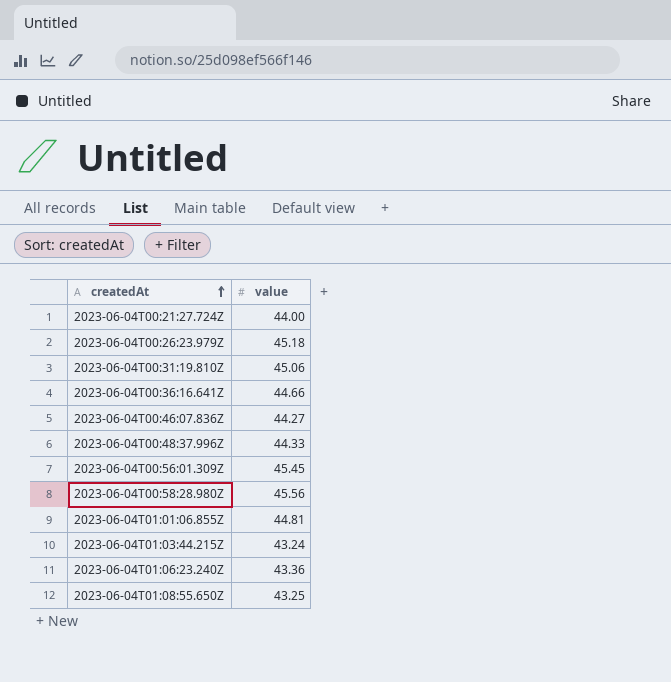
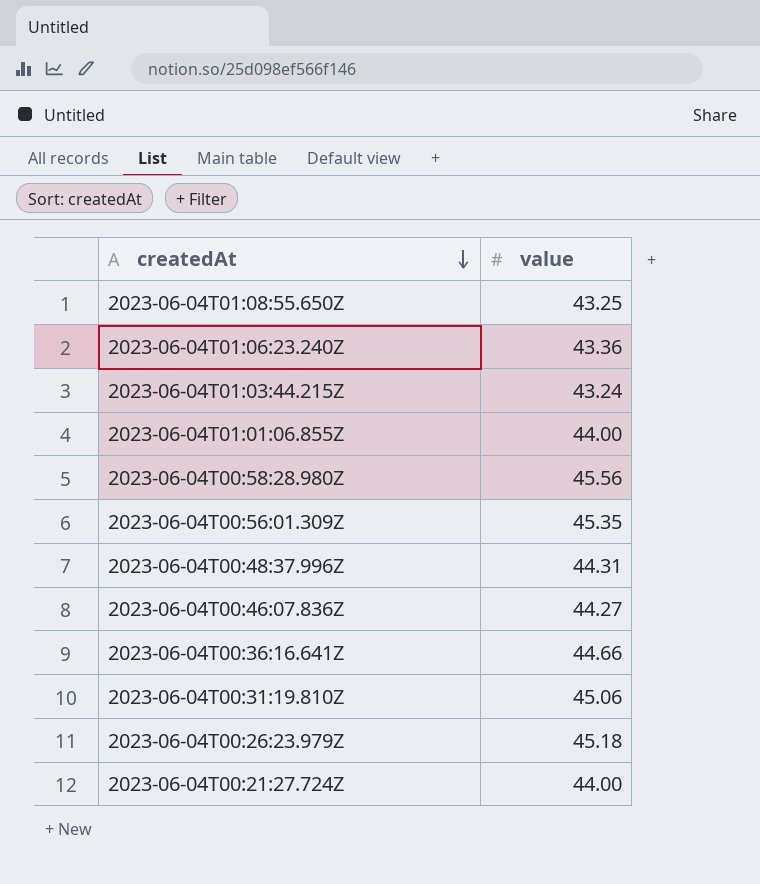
row order: createdAt ascending -> createdAt descending
2023-06-04T01:01:06.855Z | value: 44.81 -> 44.00
2023-06-04T00:56:01.309Z | value: 45.45 -> 45.35
2023-06-04T00:48:37.996Z | value: 44.33 -> 44.31

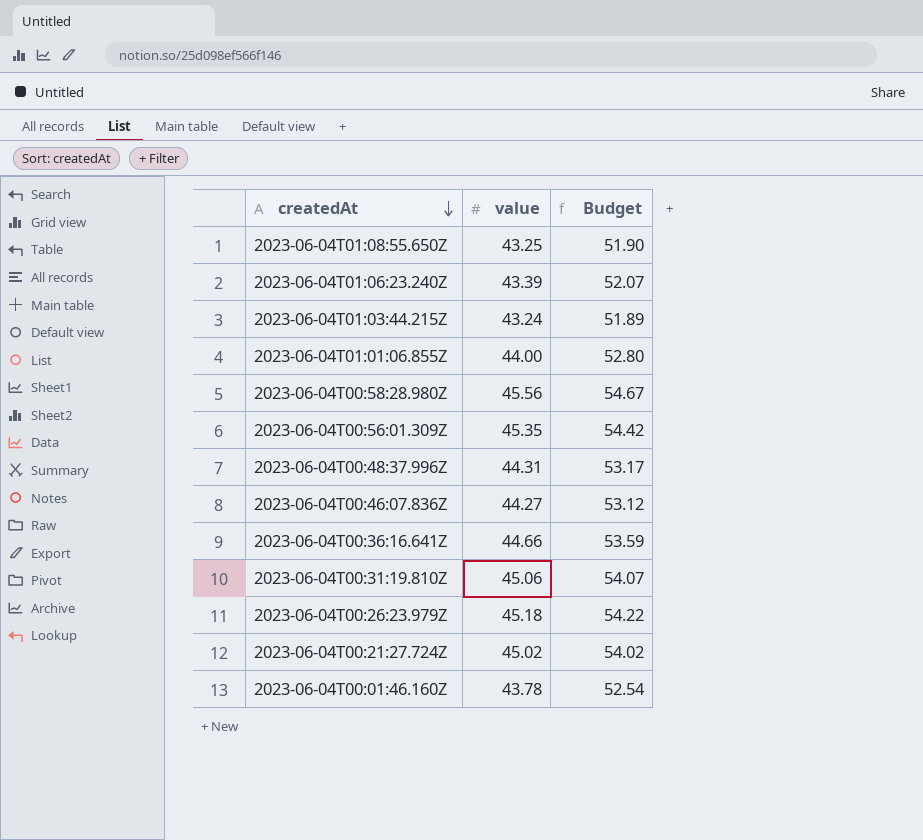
column Budget | formula: none -> [value] * 1.2
2023-06-04T01:06:23.240Z | value: 43.36 -> 43.39
2023-06-04T00:21:27.724Z | value: 44.00 -> 45.02
row 2023-06-04T00:01:46.160Z: none -> 43.78 | 52.54

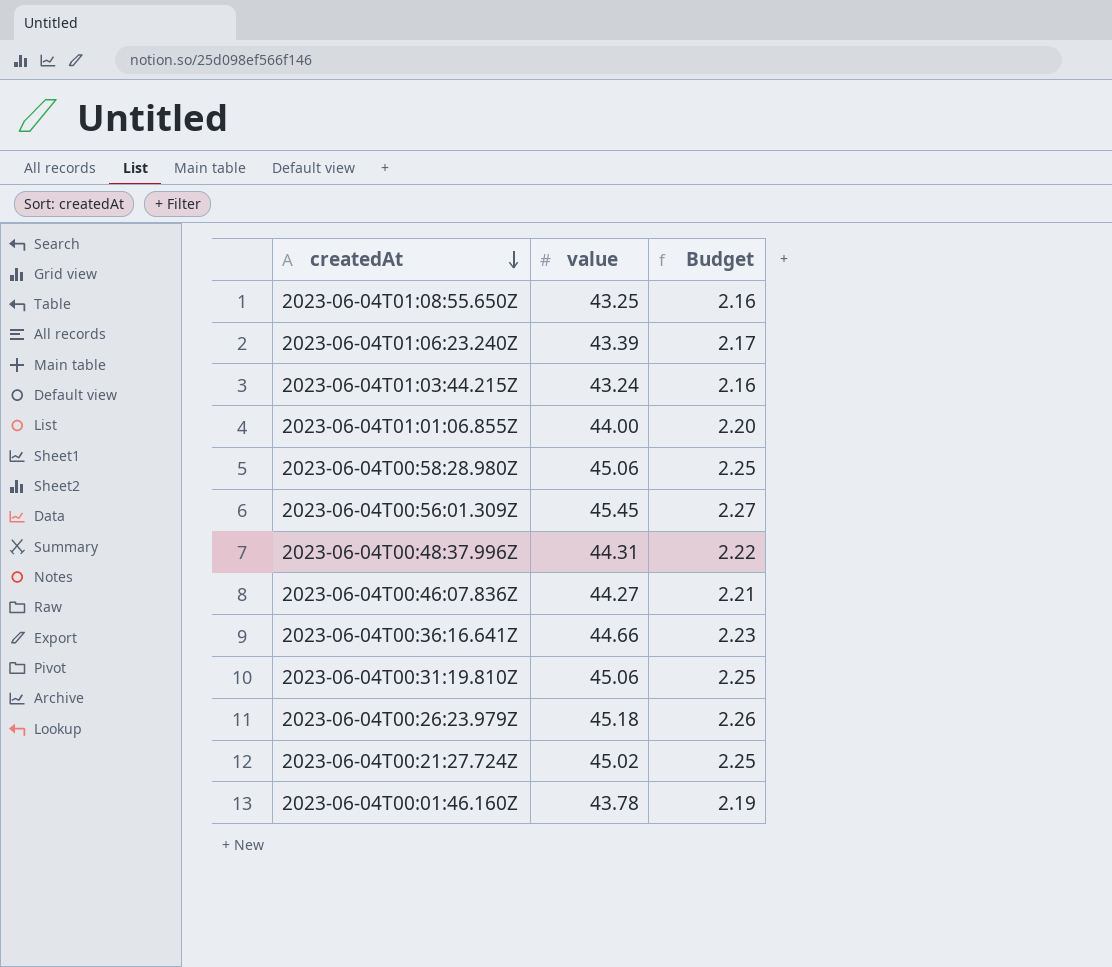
column Budget | formula: [value] * 1.2 -> [value] * 0.05
2023-06-04T00:58:28.980Z | value: 45.56 -> 45.06
2023-06-04T00:56:01.309Z | value: 45.35 -> 45.45

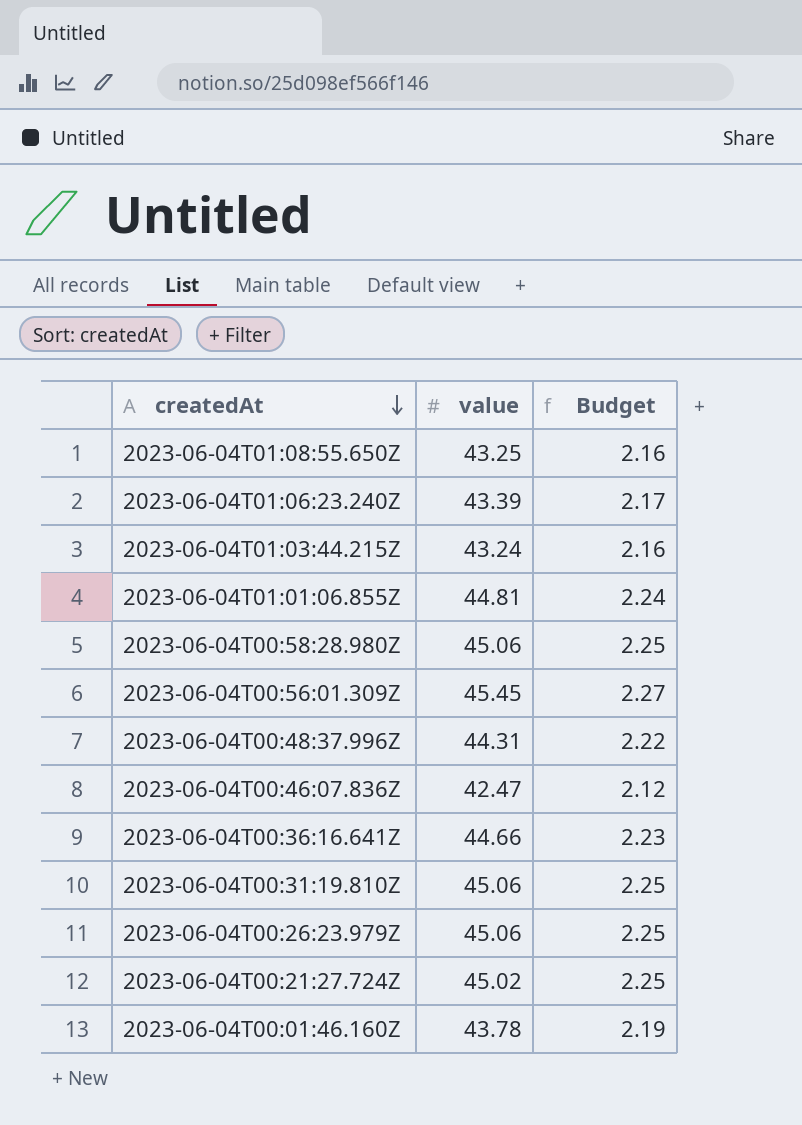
2023-06-04T01:01:06.855Z | value: 44.00 -> 44.81
2023-06-04T01:01:06.855Z | Budget: 2.20 -> 2.24
2023-06-04T00:46:07.836Z | value: 44.27 -> 42.47
2023-06-04T00:46:07.836Z | Budget: 2.21 -> 2.12
2023-06-04T00:26:23.979Z | value: 45.18 -> 45.06
2023-06-04T00:26:23.979Z | Budget: 2.26 -> 2.25

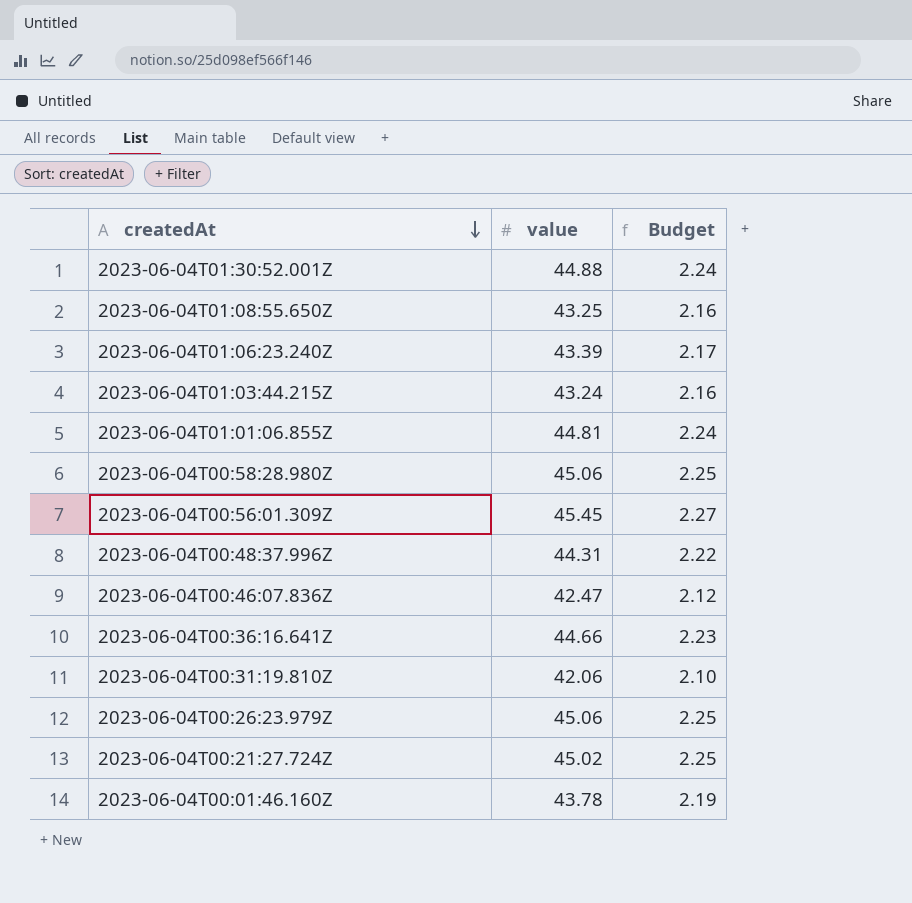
row 2023-06-04T01:30:52.001Z: none -> 44.88 | 2.24
2023-06-04T00:31:19.810Z | value: 45.06 -> 42.06
2023-06-04T00:31:19.810Z | Budget: 2.25 -> 2.10

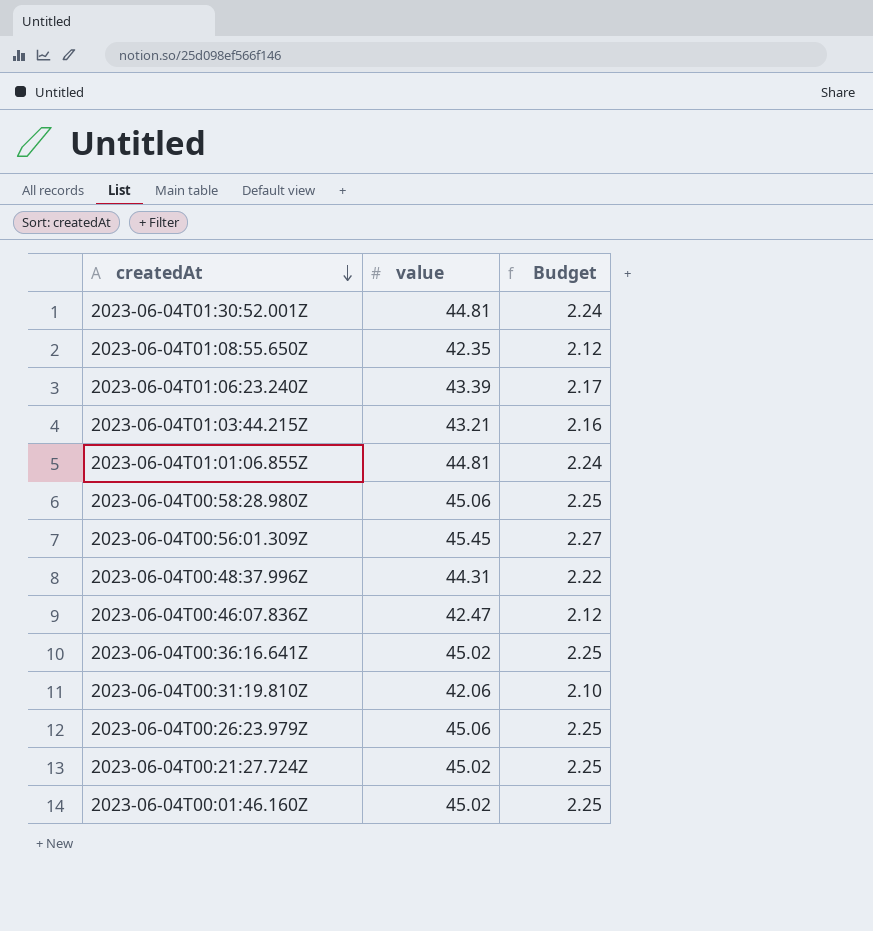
2023-06-04T01:30:52.001Z | value: 44.88 -> 44.81
2023-06-04T01:08:55.650Z | value: 43.25 -> 42.35
2023-06-04T01:08:55.650Z | Budget: 2.16 -> 2.12
2023-06-04T01:03:44.215Z | value: 43.24 -> 43.21
2023-06-04T00:36:16.641Z | value: 44.66 -> 45.02
2023-06-04T00:36:16.641Z | Budget: 2.23 -> 2.25
2023-06-04T00:01:46.160Z | value: 43.78 -> 45.02
2023-06-04T00:01:46.160Z | Budget: 2.19 -> 2.25

